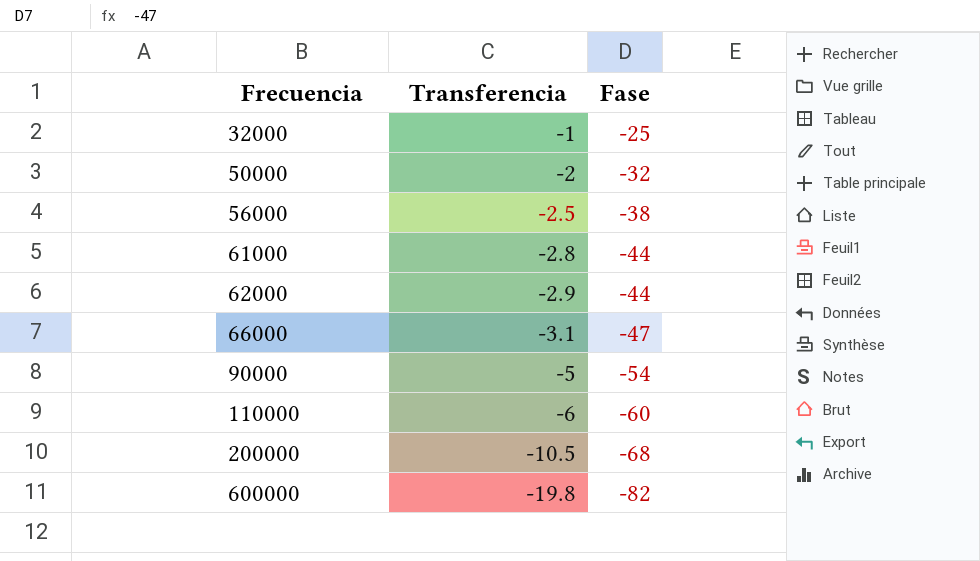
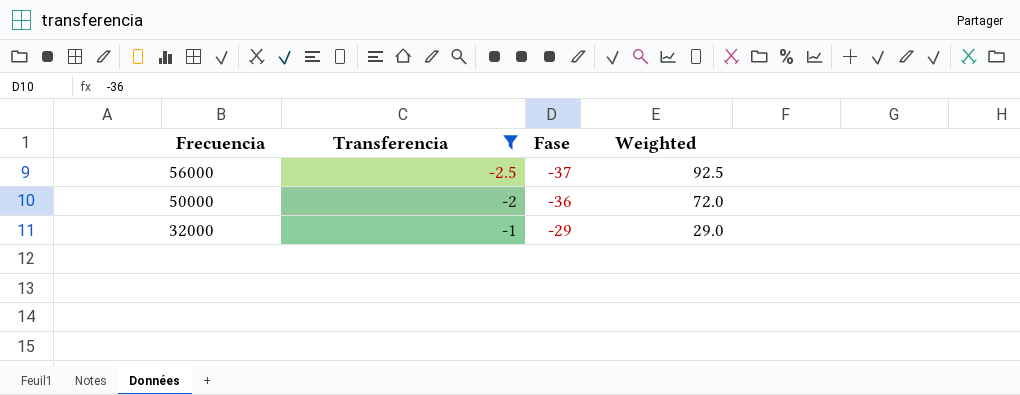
filter: none -> Transferencia >= -2.5
row order: Frecuencia ascending -> Frecuencia descending
column Weighted | formula: none -> [Transferencia] * [Fase]
56000 | Fase: -38 -> -37
50000 | Fase: -32 -> -36
32000 | Fase: -25 -> -29

